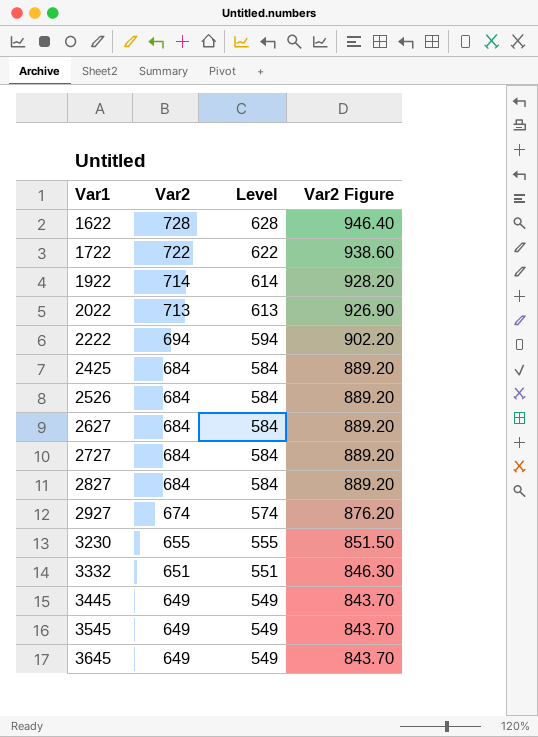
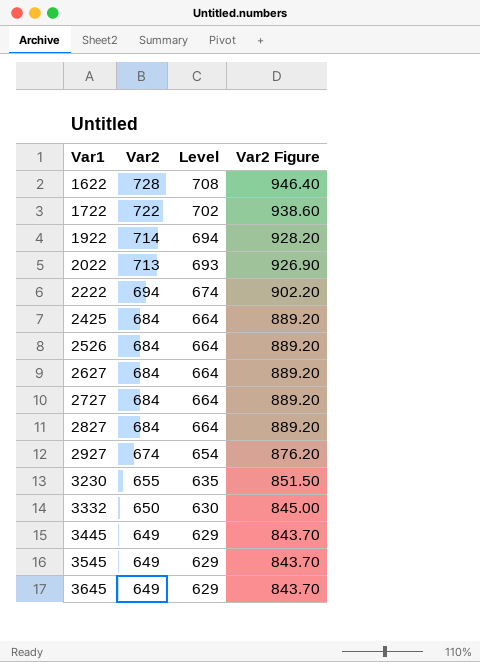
column Level | formula: [Var2] - 100 -> [Var2] - 20
3332 | Var2: 651 -> 650
3332 | Var2 Figure: 846.30 -> 845.00

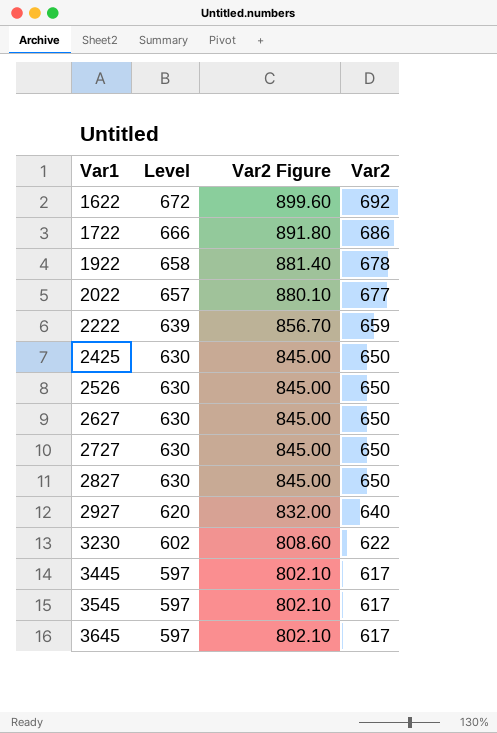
column Var2 | position: 2 -> 4
row 3332: 650 | 630 | 845.00 -> none
1622 | Level: 708 -> 672
1622 | Var2 Figure: 946.40 -> 899.60
1622 | Var2: 728 -> 692
1722 | Level: 702 -> 666
1722 | Var2 Figure: 938.60 -> 891.80
1722 | Var2: 722 -> 686
1922 | Level: 694 -> 658
1922 | Var2 Figure: 928.20 -> 881.40
1922 | Var2: 714 -> 678
2022 | Level: 693 -> 657
2022 | Var2 Figure: 926.90 -> 880.10
2022 | Var2: 713 -> 677
2222 | Level: 674 -> 639
2222 | Var2 Figure: 902.20 -> 856.70
2222 | Var2: 694 -> 659
2425 | Level: 664 -> 630
2425 | Var2 Figure: 889.20 -> 845.00
2425 | Var2: 684 -> 650
2526 | Level: 664 -> 630
2526 | Var2 Figure: 889.20 -> 845.00
2526 | Var2: 684 -> 650
2627 | Level: 664 -> 630
2627 | Var2 Figure: 889.20 -> 845.00
2627 | Var2: 684 -> 650
2727 | Level: 664 -> 630
2727 | Var2 Figure: 889.20 -> 845.00
2727 | Var2: 684 -> 650
2827 | Level: 664 -> 630
2827 | Var2 Figure: 889.20 -> 845.00
2827 | Var2: 684 -> 650
2927 | Level: 654 -> 620
2927 | Var2 Figure: 876.20 -> 832.00
2927 | Var2: 674 -> 640
3230 | Level: 635 -> 602
3230 | Var2 Figure: 851.50 -> 808.60
3230 | Var2: 655 -> 622
3445 | Level: 629 -> 597
3445 | Var2 Figure: 843.70 -> 802.10
3445 | Var2: 649 -> 617
3545 | Level: 629 -> 597
3545 | Var2 Figure: 843.70 -> 802.10
3545 | Var2: 649 -> 617
3645 | Level: 629 -> 597
3645 | Var2 Figure: 843.70 -> 802.10
3645 | Var2: 649 -> 617

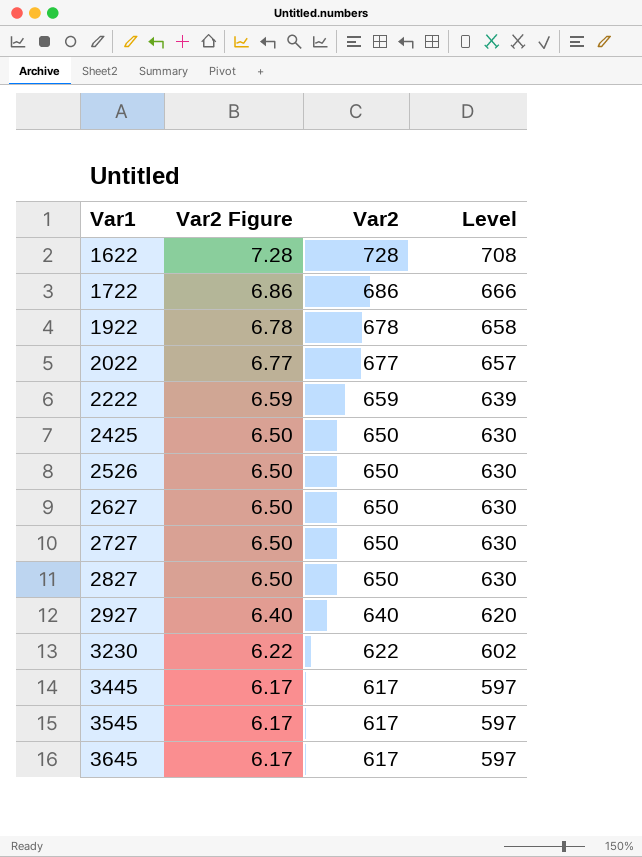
column Var2 Figure | formula: [Var2] * 1.3 -> [Var2] * 0.01
column Level | position: 2 -> 4
1622 | Var2: 692 -> 728
1622 | Level: 672 -> 708

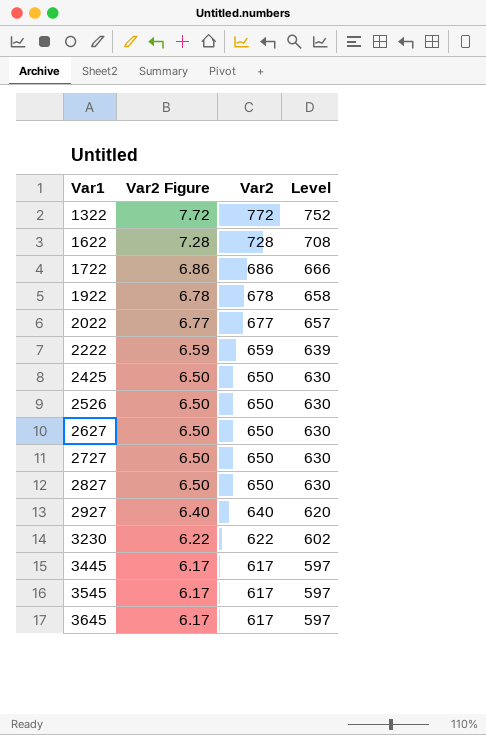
row 1322: none -> 7.72 | 772 | 752

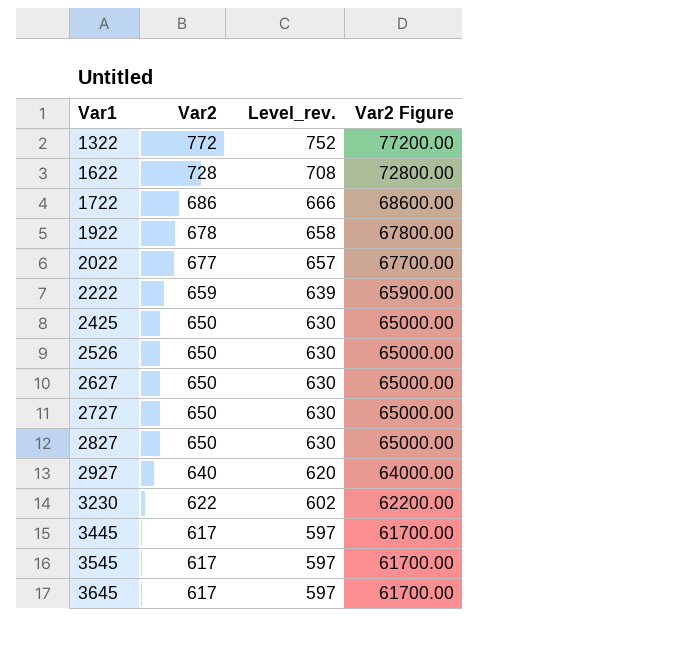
column name: Level -> Level_rev.
column Var2 Figure | formula: [Var2] * 0.01 -> [Var2] * 100
column Var2 Figure | position: 2 -> 4

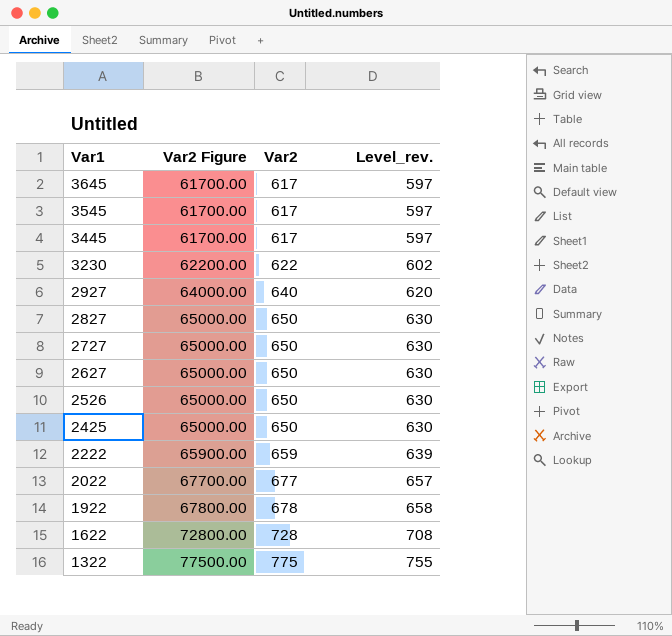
row order: Var1 ascending -> Var1 descending
column Var2 Figure | position: 4 -> 2
row 1722: 686 | 666 | 68600.00 -> none
1322 | Var2 Figure: 77200.00 -> 77500.00
1322 | Var2: 772 -> 775
1322 | Level_rev.: 752 -> 755

